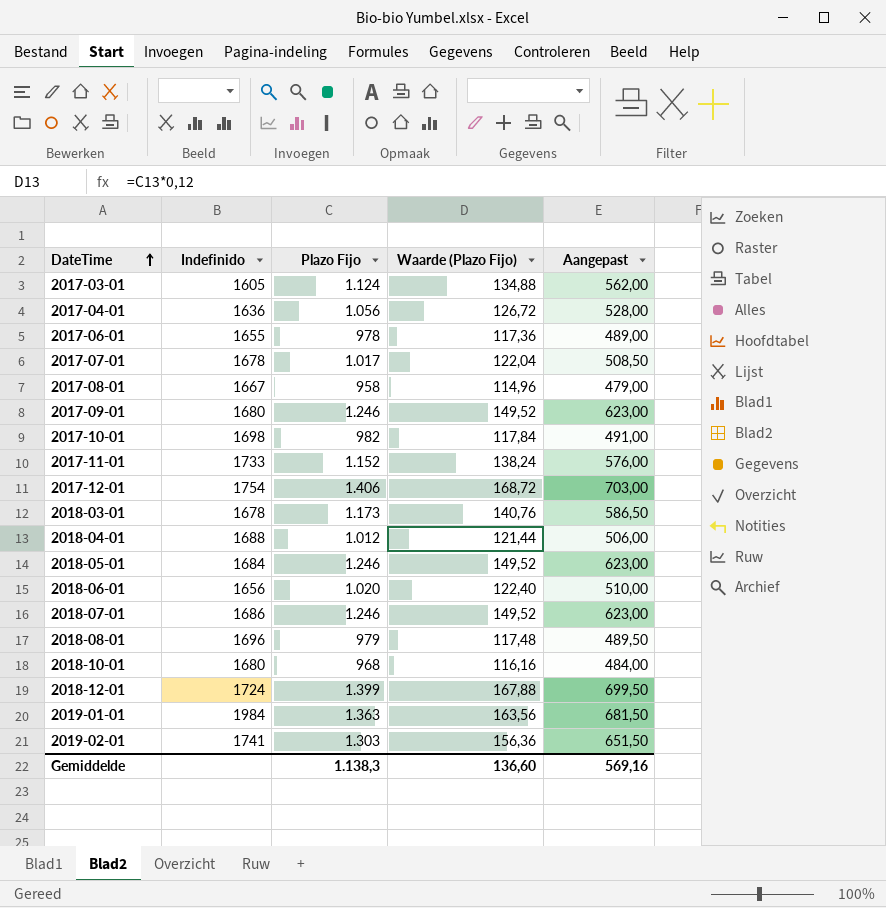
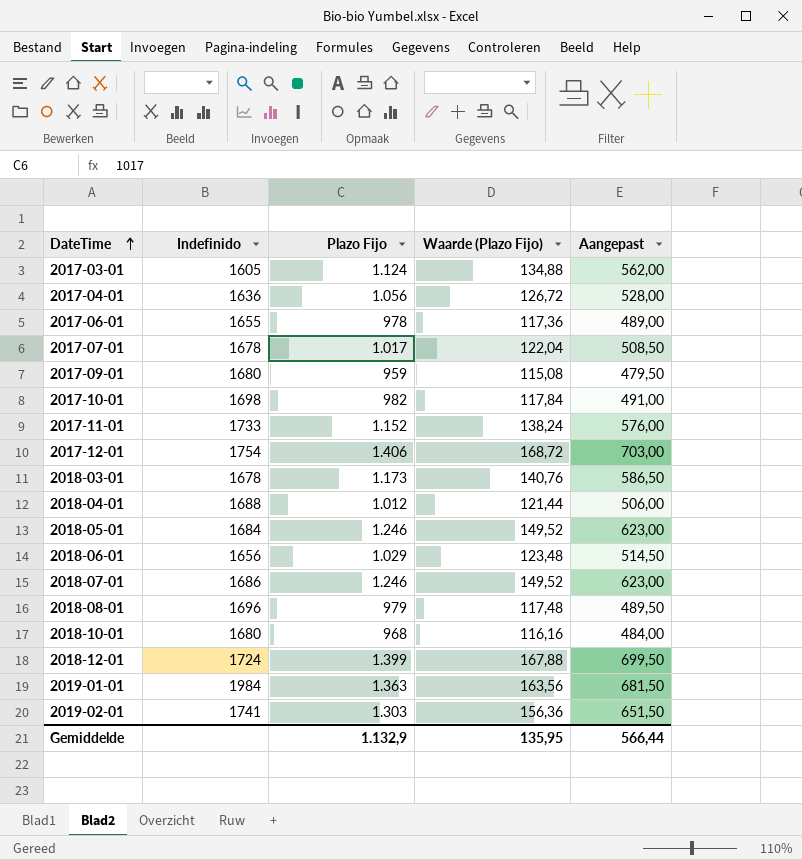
row 2017-08-01: 1667 | 958 | 114,96 | 479,00 -> none
2017-09-01 | Plazo Fijo: 1.246 -> 959
2017-09-01 | Waarde (Plazo Fijo): 149,52 -> 115,08
2017-09-01 | Aangepast: 623,00 -> 479,50
2018-06-01 | Plazo Fijo: 1.020 -> 1.029
2018-06-01 | Waarde (Plazo Fijo): 122,40 -> 123,48
2018-06-01 | Aangepast: 510,00 -> 514,50
Gemiddelde | Plazo Fijo: 1.138,3 -> 1.132,9
Gemiddelde | Waarde (Plazo Fijo): 136,60 -> 135,95
Gemiddelde | Aangepast: 569,16 -> 566,44

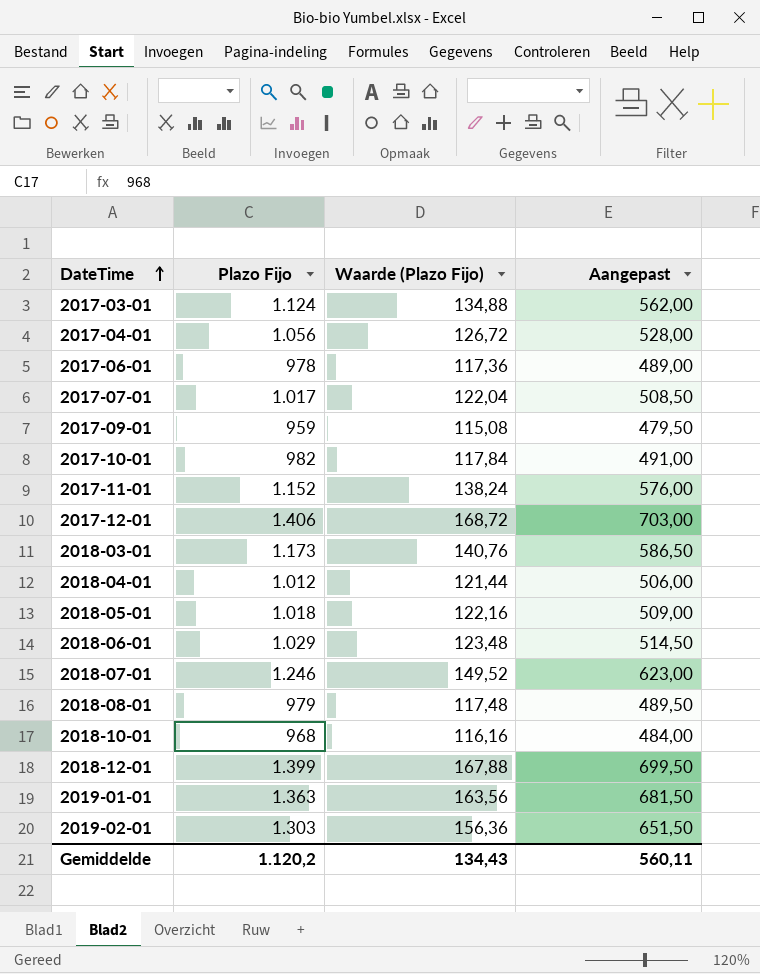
column Indefinido | position: 2 -> none
2018-05-01 | Plazo Fijo: 1.246 -> 1.018
2018-05-01 | Waarde (Plazo Fijo): 149,52 -> 122,16
2018-05-01 | Aangepast: 623,00 -> 509,00
Gemiddelde | Plazo Fijo: 1.132,9 -> 1.120,2
Gemiddelde | Waarde (Plazo Fijo): 135,95 -> 134,43
Gemiddelde | Aangepast: 566,44 -> 560,11

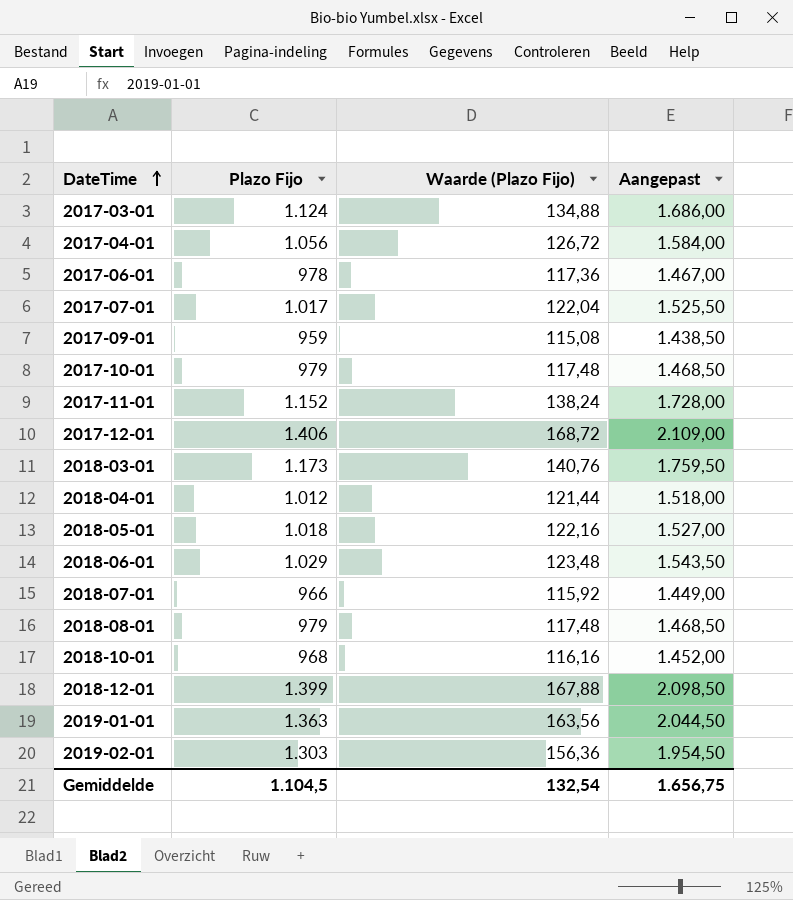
column Aangepast | formula: [Plazo Fijo] * 0,5 -> [Plazo Fijo] * 1,5
2017-10-01 | Plazo Fijo: 982 -> 979
2017-10-01 | Waarde (Plazo Fijo): 117,84 -> 117,48
2018-07-01 | Plazo Fijo: 1.246 -> 966
2018-07-01 | Waarde (Plazo Fijo): 149,52 -> 115,92
Gemiddelde | Plazo Fijo: 1.120,2 -> 1.104,5
Gemiddelde | Waarde (Plazo Fijo): 134,43 -> 132,54
Gemiddelde | Aangepast: 560,11 -> 1.656,75

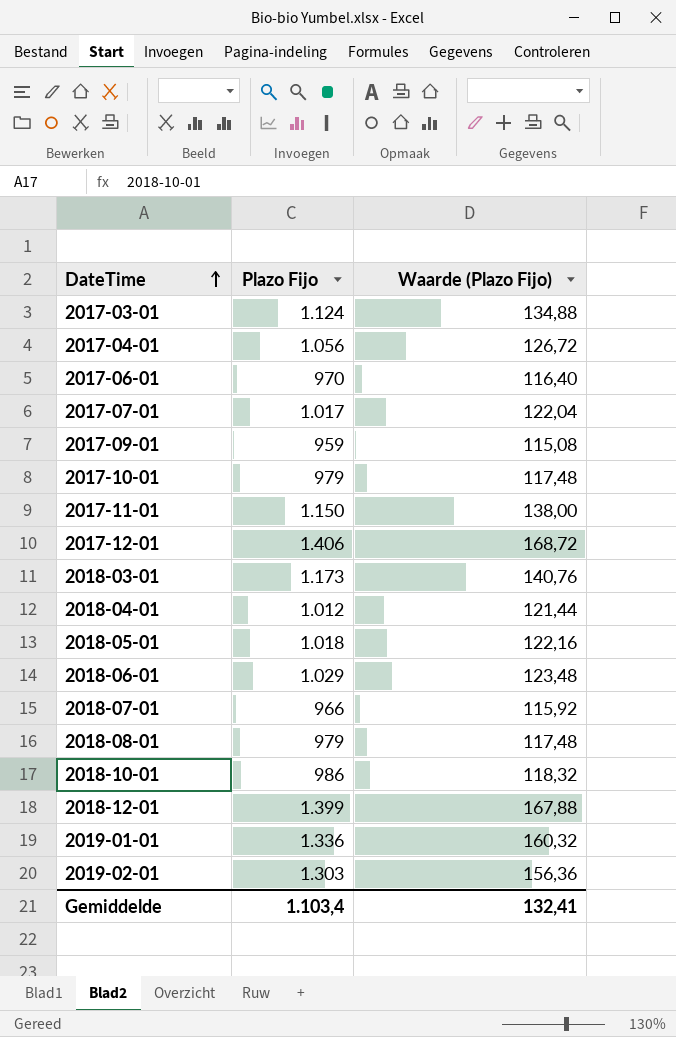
column Aangepast | formula: [Plazo Fijo] * 1,5 -> none
2017-06-01 | Plazo Fijo: 978 -> 970
2017-06-01 | Waarde (Plazo Fijo): 117,36 -> 116,40
2017-11-01 | Plazo Fijo: 1.152 -> 1.150
2017-11-01 | Waarde (Plazo Fijo): 138,24 -> 138,00
2018-10-01 | Plazo Fijo: 968 -> 986
2018-10-01 | Waarde (Plazo Fijo): 116,16 -> 118,32
2019-01-01 | Plazo Fijo: 1.363 -> 1.336
2019-01-01 | Waarde (Plazo Fijo): 163,56 -> 160,32
Gemiddelde | Plazo Fijo: 1.104,5 -> 1.103,4
Gemiddelde | Waarde (Plazo Fijo): 132,54 -> 132,41

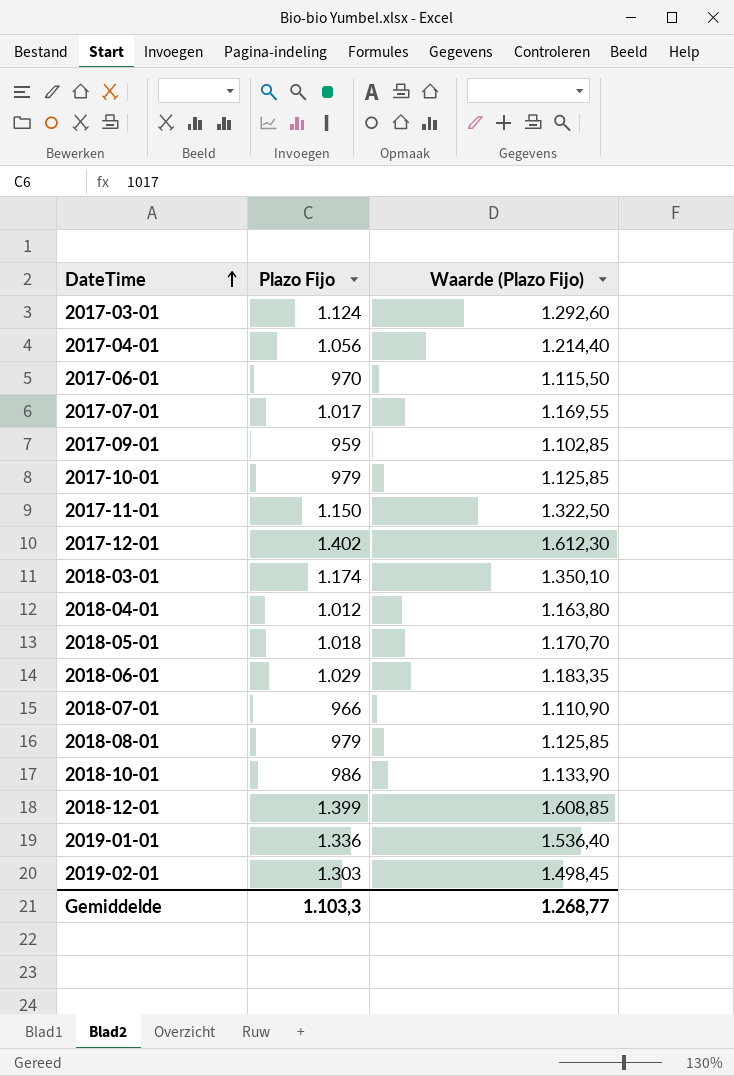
column Waarde (Plazo Fijo) | formula: [Plazo Fijo] * 0,12 -> [Plazo Fijo] * 1,15
2017-12-01 | Plazo Fijo: 1.406 -> 1.402
2018-03-01 | Plazo Fijo: 1.173 -> 1.174
Gemiddelde | Plazo Fijo: 1.103,4 -> 1.103,3
Gemiddelde | Waarde (Plazo Fijo): 132,41 -> 1.268,77

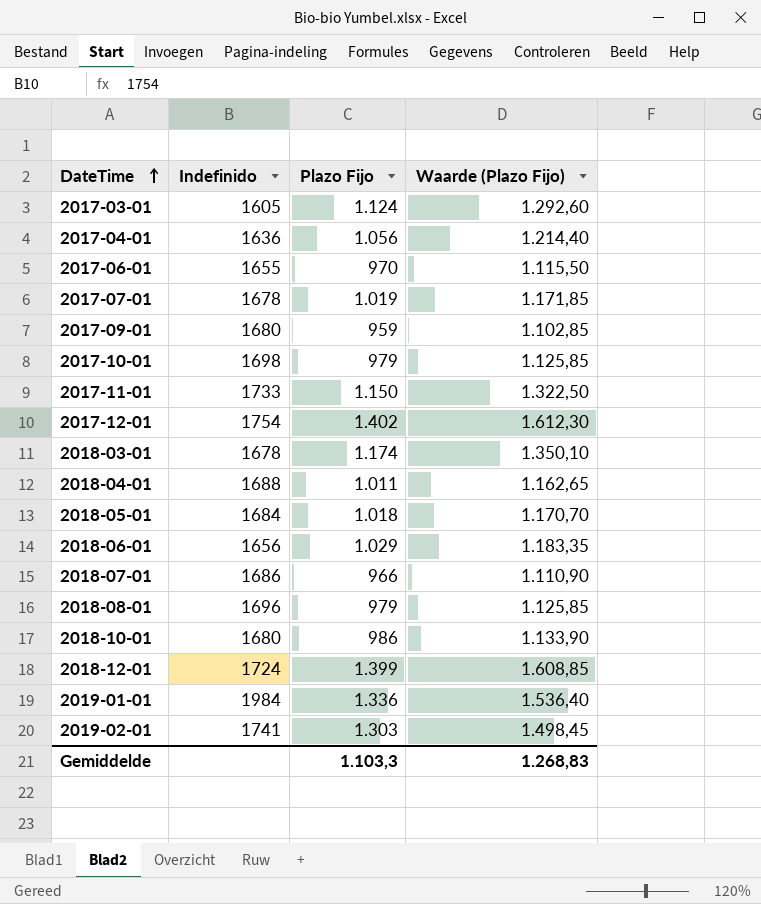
column Indefinido | position: none -> 2
2017-07-01 | Plazo Fijo: 1.017 -> 1.019
2017-07-01 | Waarde (Plazo Fijo): 1.169,55 -> 1.171,85
2018-04-01 | Plazo Fijo: 1.012 -> 1.011
2018-04-01 | Waarde (Plazo Fijo): 1.163,80 -> 1.162,65
Gemiddelde | Waarde (Plazo Fijo): 1.268,77 -> 1.268,83

